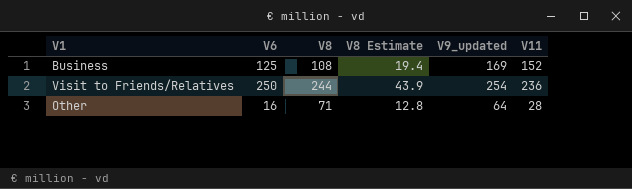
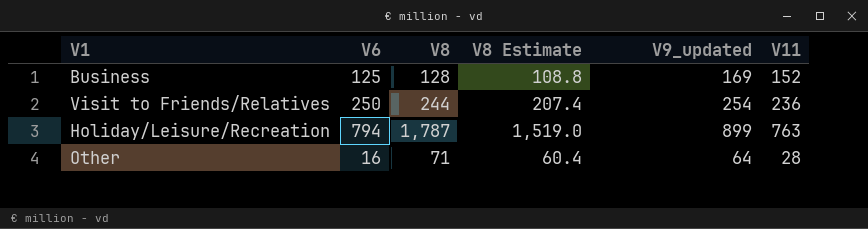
column V8 Estimate | formula: [V8] * 0.18 -> [V8] * 0.85
Business | V8: 108 -> 128
row Holiday/Leisure/Recreation: none -> 794 | 1,787 | 1,519.0 | 899 | 763

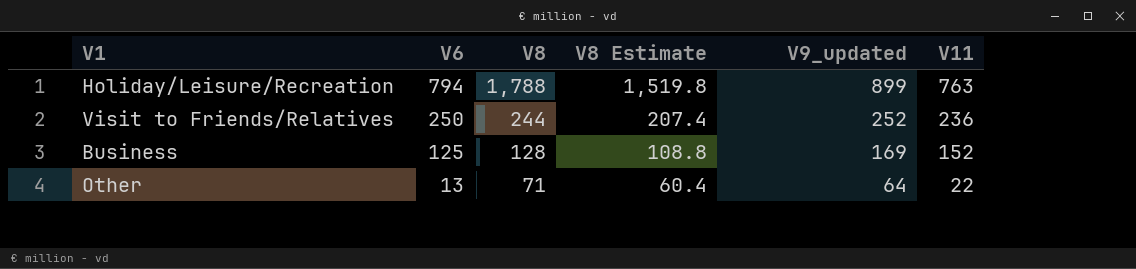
row order: none -> V6 descending
Holiday/Leisure/Recreation | V8: 1,787 -> 1,788
Holiday/Leisure/Recreation | V8 Estimate: 1,519.0 -> 1,519.8
Visit to Friends/Relatives | V9_updated: 254 -> 252
Other | V6: 16 -> 13
Other | V11: 28 -> 22

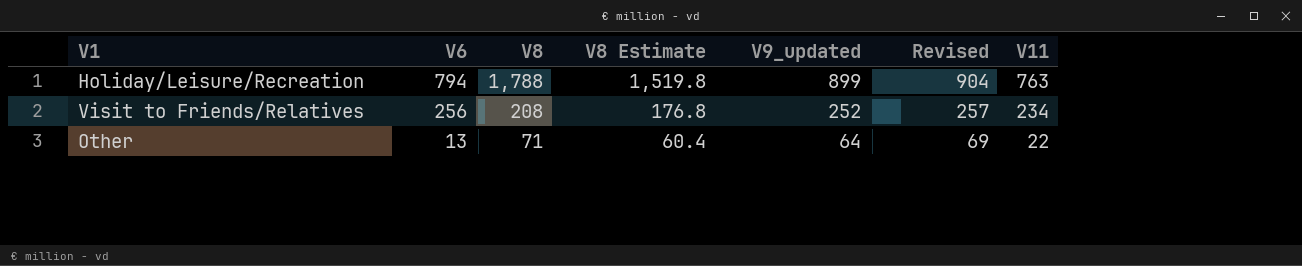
column Revised | formula: none -> [V9_updated] + 5
row Business: 125 | 128 | 108.8 | 169 | 152 -> none
Visit to Friends/Relatives | V6: 250 -> 256
Visit to Friends/Relatives | V8: 244 -> 208
Visit to Friends/Relatives | V8 Estimate: 207.4 -> 176.8
Visit to Friends/Relatives | V11: 236 -> 234

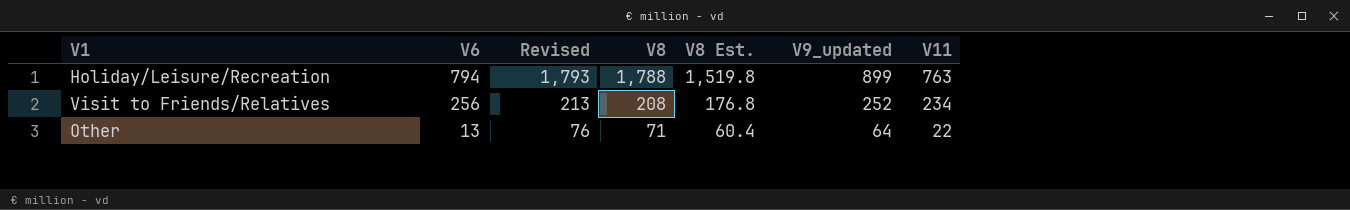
column Revised | formula: [V9_updated] + 5 -> [V8] + 5
column Revised | position: 6 -> 3
column name: V8 Estimate -> V8 Est.

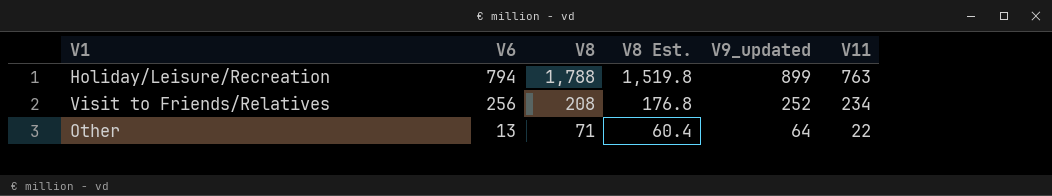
column Revised | formula: [V8] + 5 -> none

